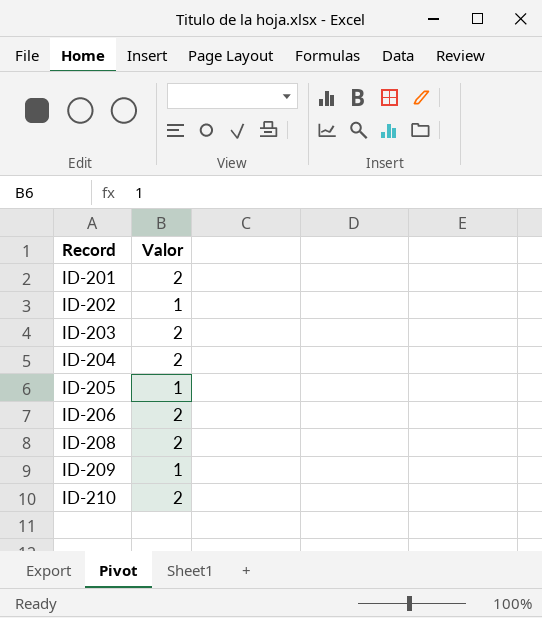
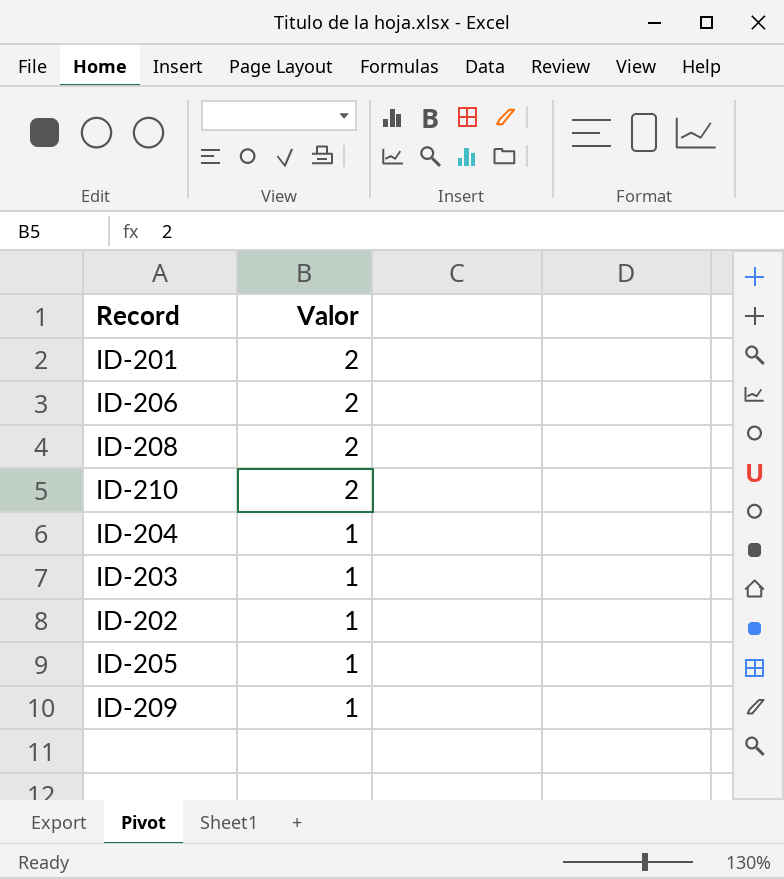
row order: Record ascending -> Valor descending
ID-204 | Valor: 2 -> 1
ID-203 | Valor: 2 -> 1

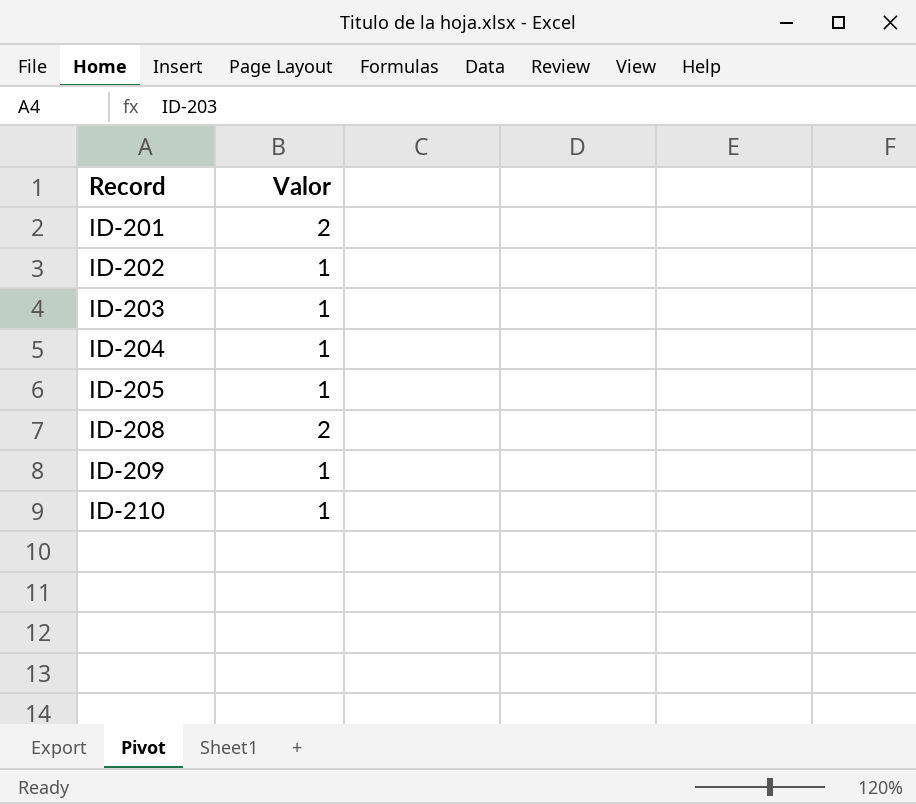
row order: Valor descending -> Record ascending
row ID-206: 2 -> none
ID-210 | Valor: 2 -> 1

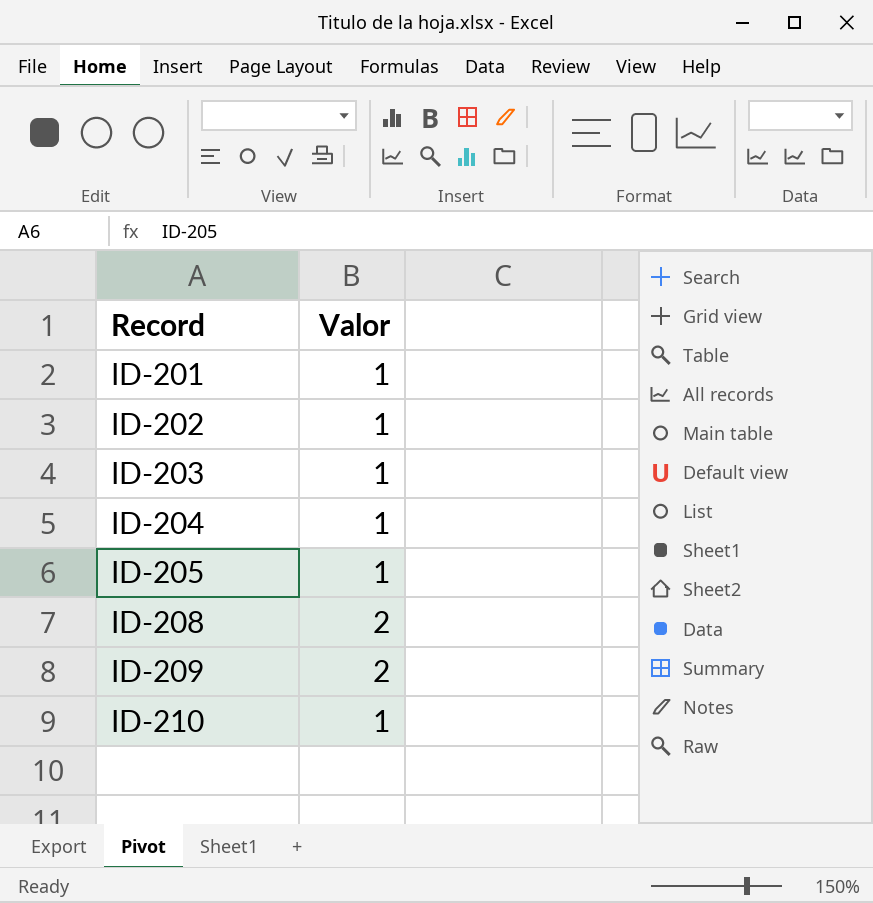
ID-201 | Valor: 2 -> 1
ID-209 | Valor: 1 -> 2

